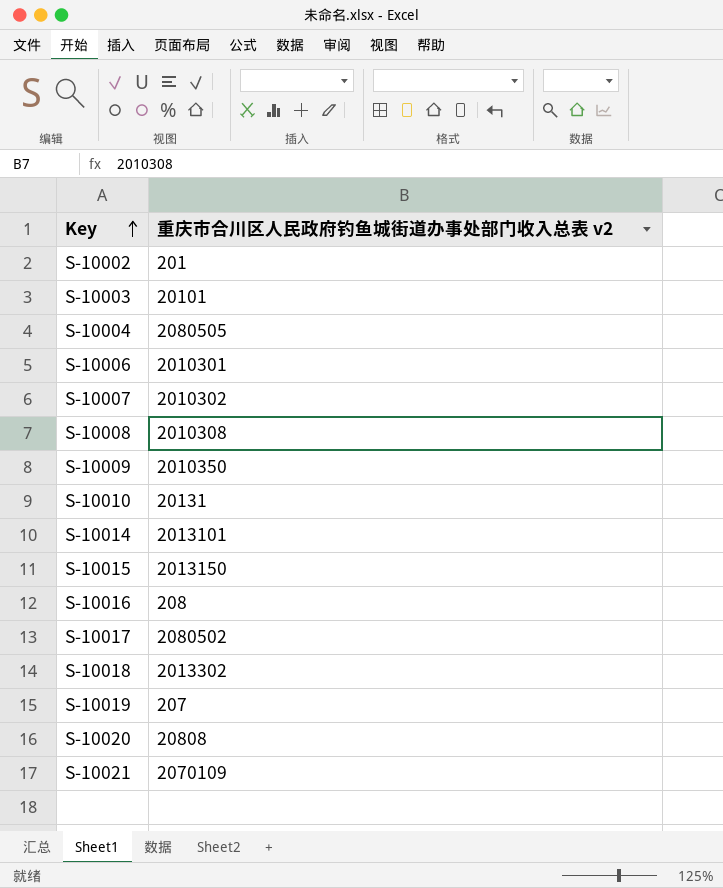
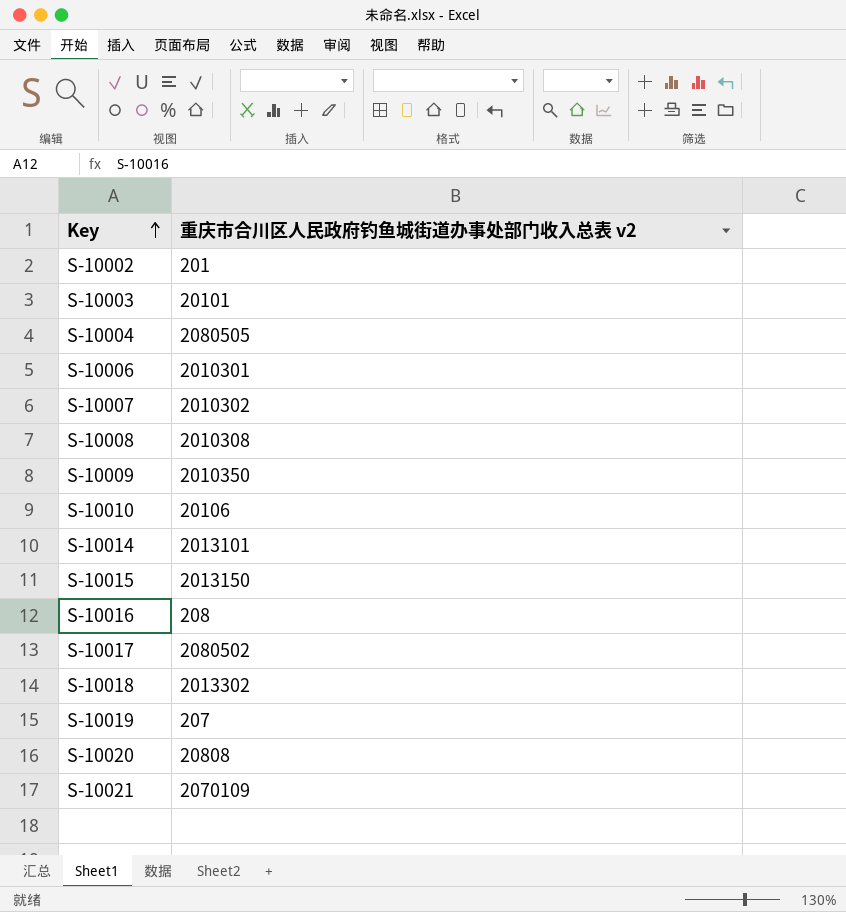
S-10010 | 重庆市合川区人民政府钓鱼城街道办事处部门收入总表 v2: 20131 -> 20106

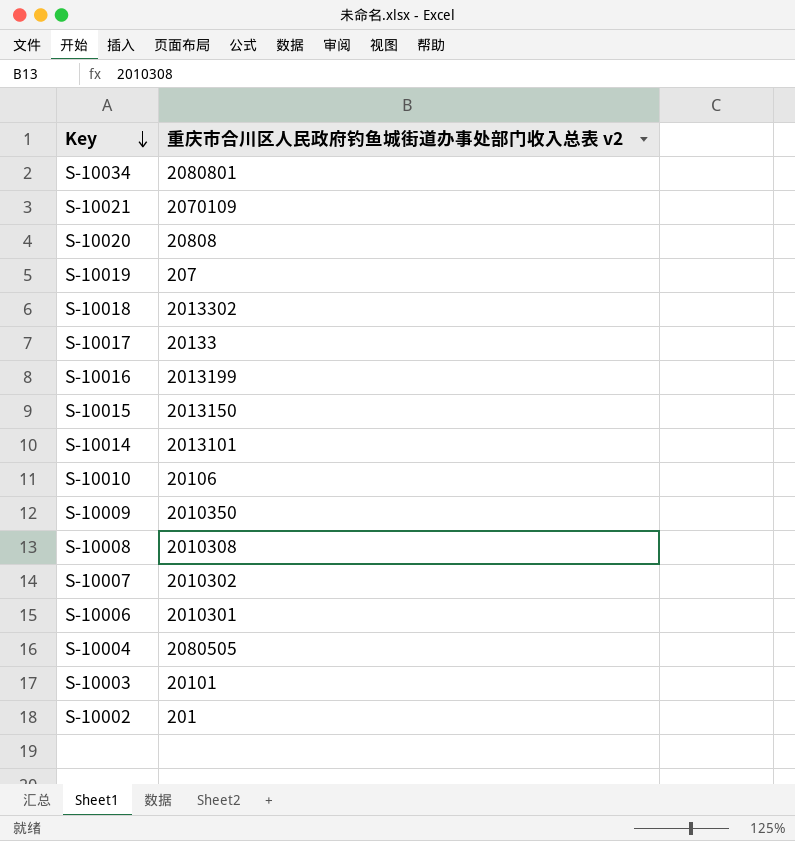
row order: Key ascending -> Key descending
row S-10034: none -> 2080801
S-10017 | 重庆市合川区人民政府钓鱼城街道办事处部门收入总表 v2: 2080502 -> 20133
S-10016 | 重庆市合川区人民政府钓鱼城街道办事处部门收入总表 v2: 208 -> 2013199

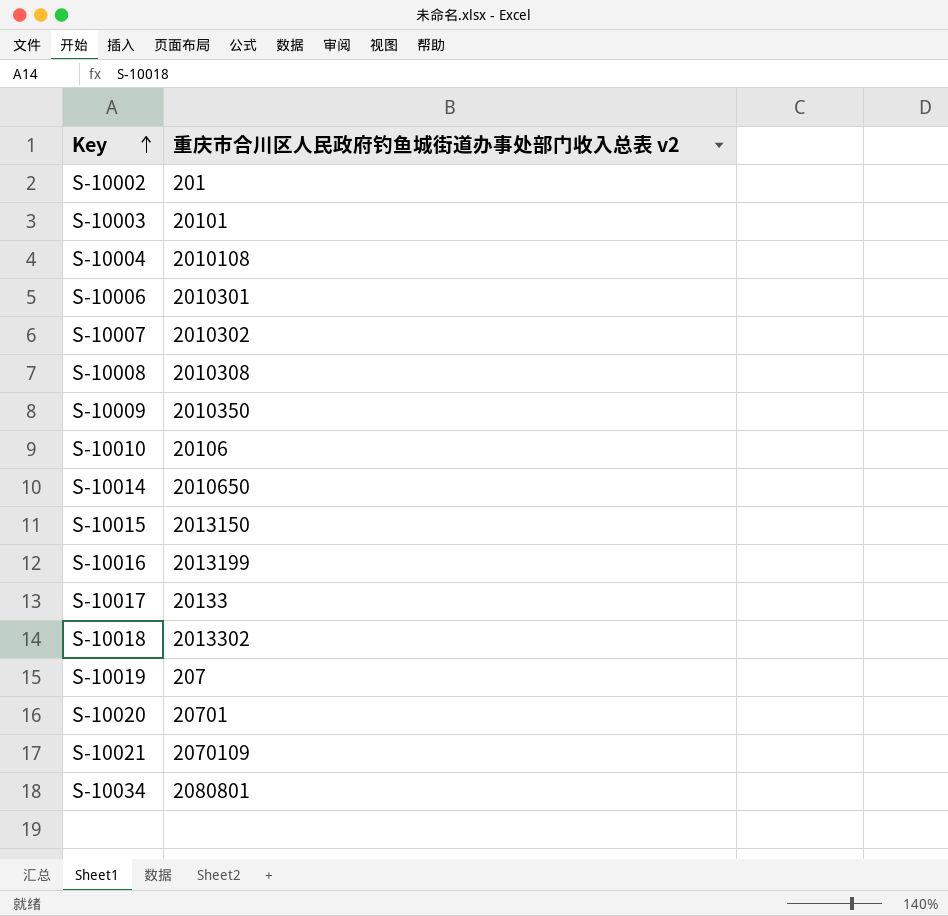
row order: Key descending -> Key ascending
S-10004 | 重庆市合川区人民政府钓鱼城街道办事处部门收入总表 v2: 2080505 -> 2010108
S-10014 | 重庆市合川区人民政府钓鱼城街道办事处部门收入总表 v2: 2013101 -> 2010650
S-10020 | 重庆市合川区人民政府钓鱼城街道办事处部门收入总表 v2: 20808 -> 20701

